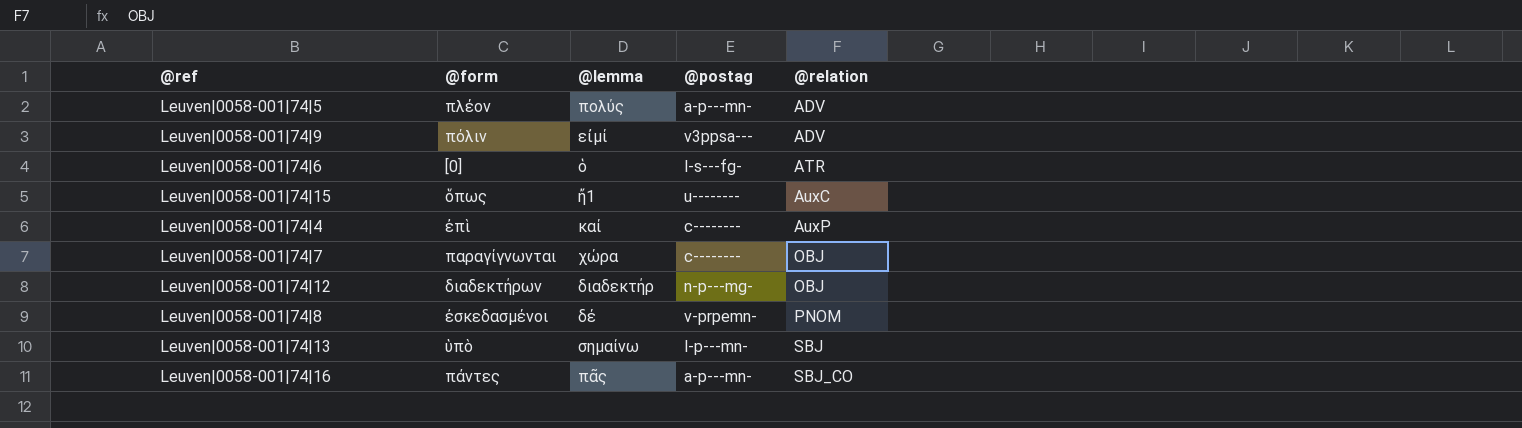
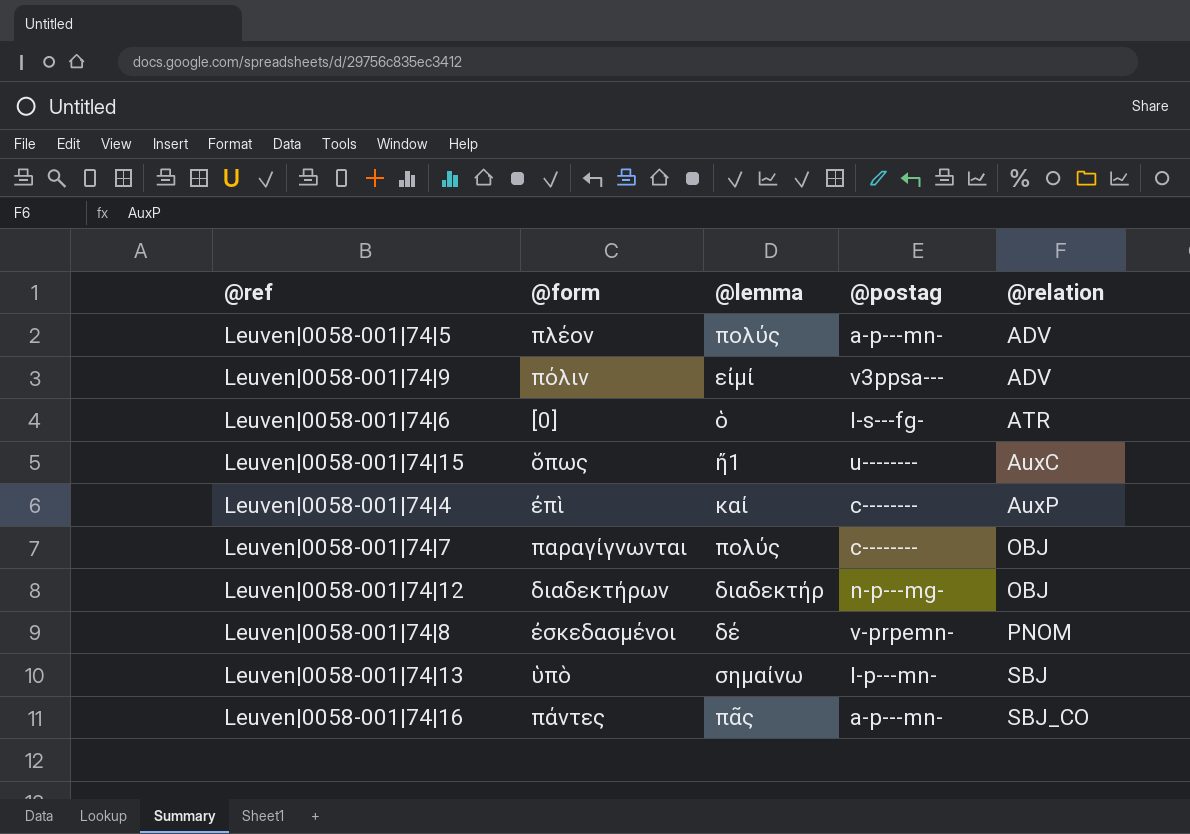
Leuven|0058-001|74|7 | @lemma: χώρα -> πολύς

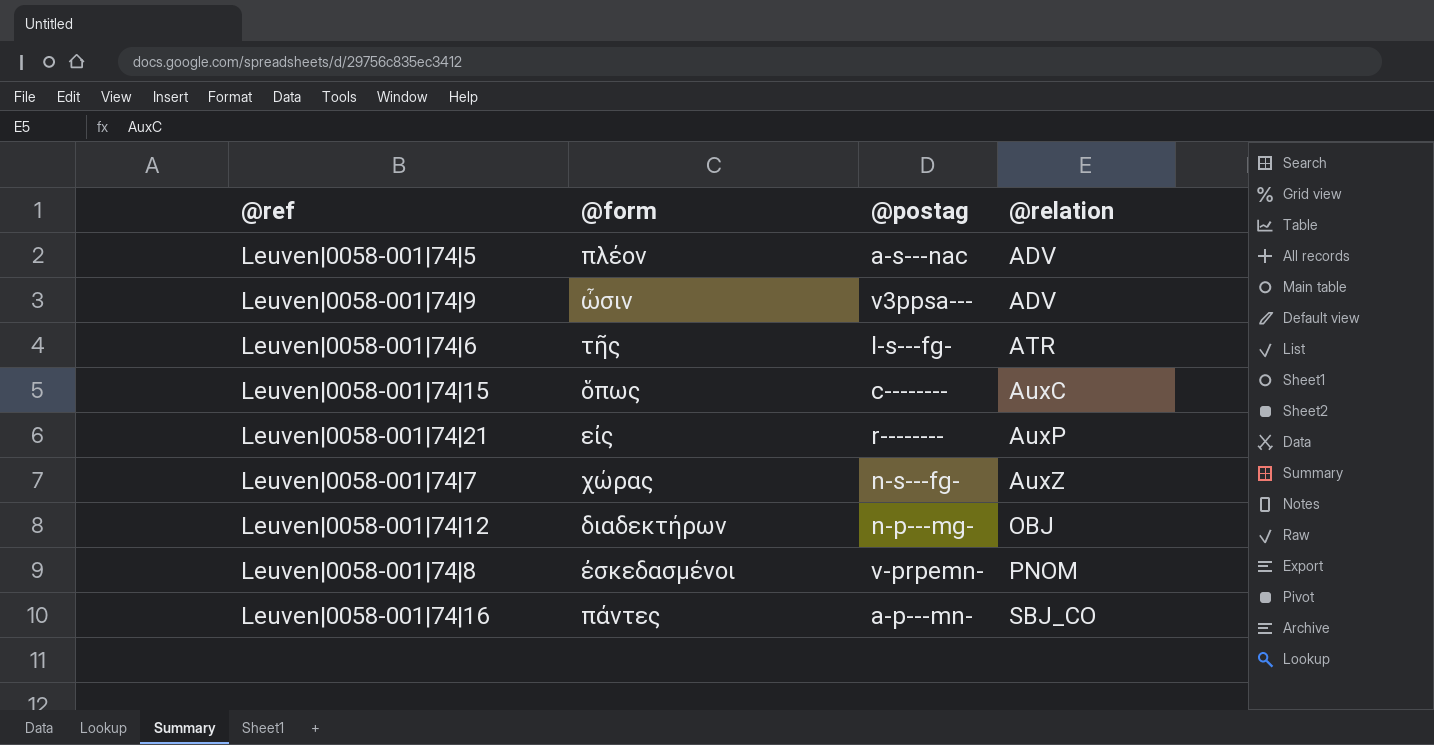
column @lemma | position: 3 -> none
row Leuven|0058-001|74|4: ἐπὶ | καί | c-------- | AuxP -> none
row Leuven|0058-001|74|13: ὑπὸ | σημαίνω | l-p---mn- | SBJ -> none
Leuven|0058-001|74|5 | @postag: a-p---mn- -> a-s---nac
Leuven|0058-001|74|9 | @form: πόλιν -> ὦσιν
Leuven|0058-001|74|6 | @form: [0] -> τῆς
Leuven|0058-001|74|15 | @postag: u-------- -> c--------
row Leuven|0058-001|74|21: none -> εἰς | r-------- | AuxP
Leuven|0058-001|74|7 | @form: παραγίγνωνται -> χώρας
Leuven|0058-001|74|7 | @postag: c-------- -> n-s---fg-
Leuven|0058-001|74|7 | @relation: OBJ -> AuxZ

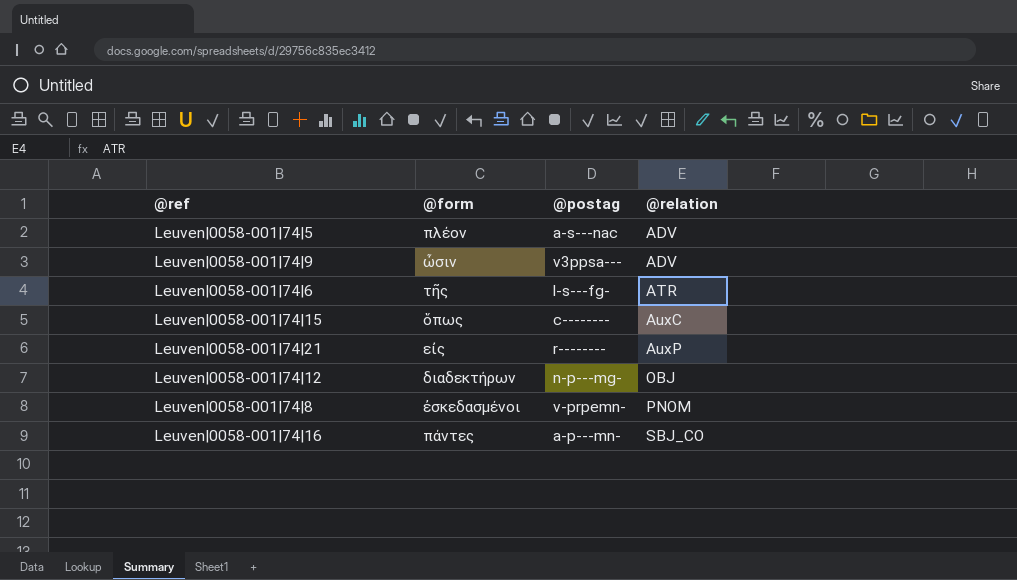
row Leuven|0058-001|74|7: χώρας | n-s---fg- | AuxZ -> none

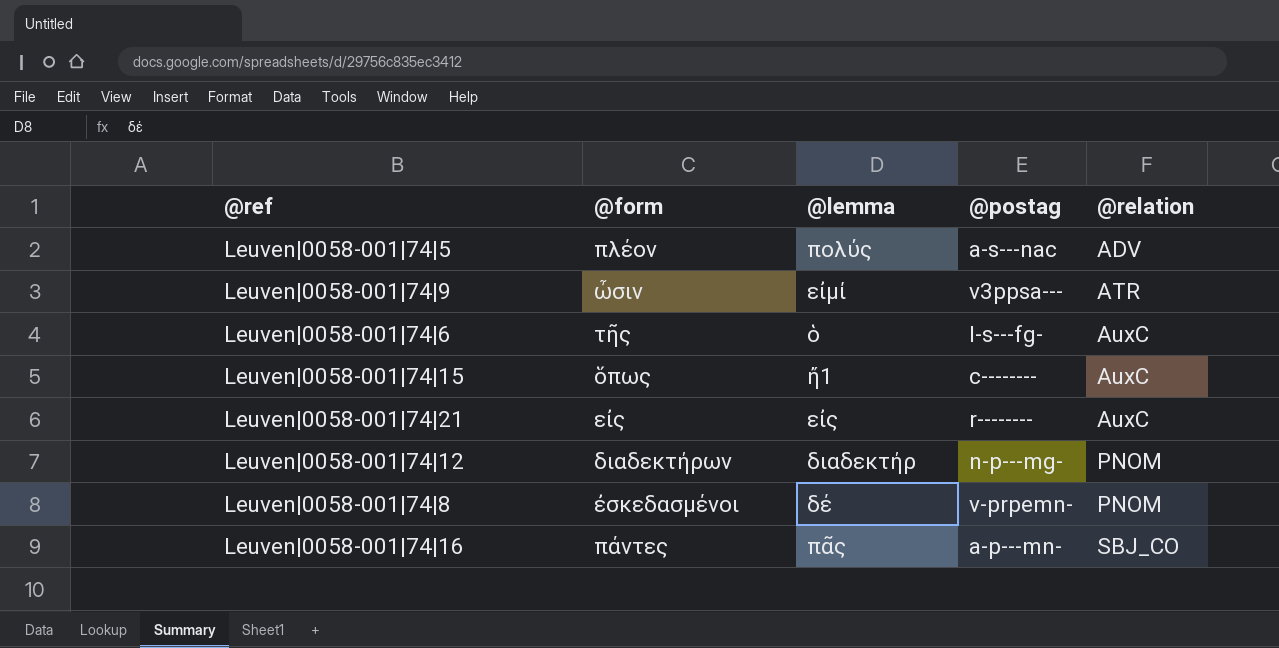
column @lemma | position: none -> 3
Leuven|0058-001|74|9 | @relation: ADV -> ATR
Leuven|0058-001|74|6 | @relation: ATR -> AuxC
Leuven|0058-001|74|21 | @relation: AuxP -> AuxC
Leuven|0058-001|74|12 | @relation: OBJ -> PNOM

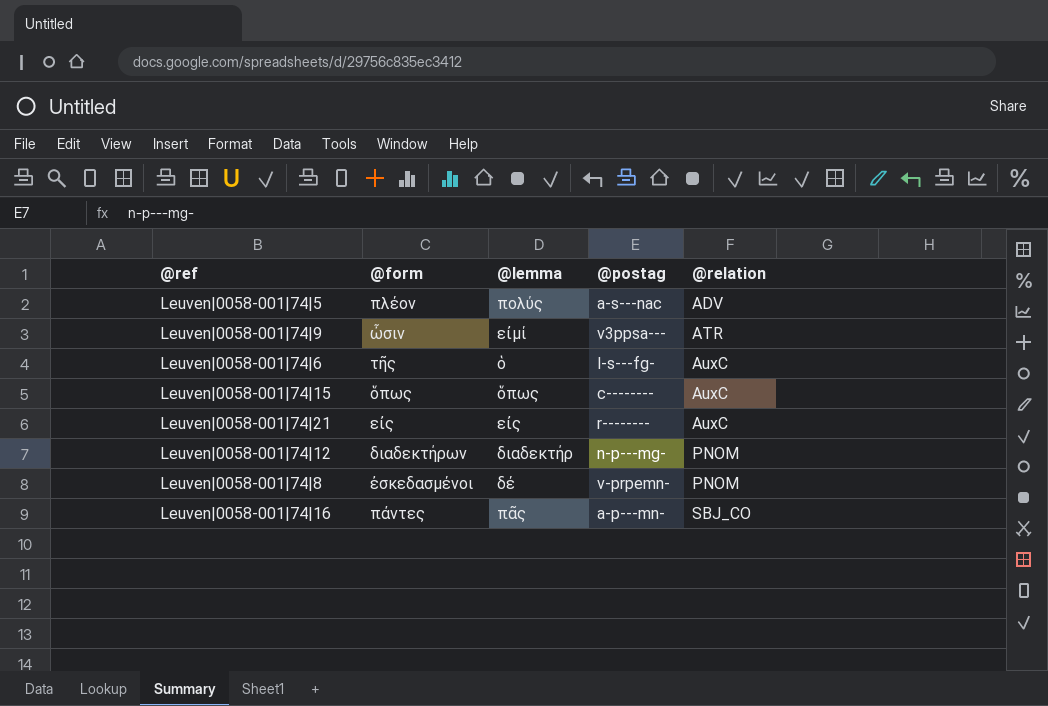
Leuven|0058-001|74|15 | @lemma: ἤ1 -> ὅπως

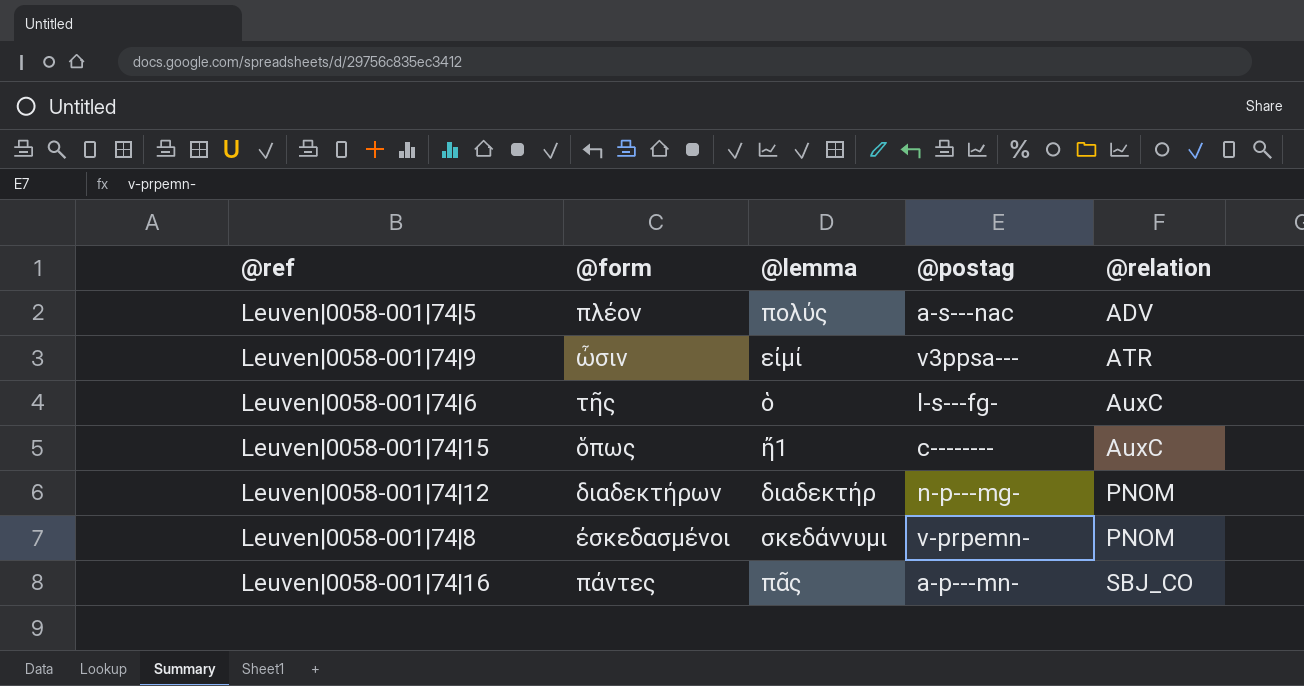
row Leuven|0058-001|74|21: εἰς | εἰς | r-------- | AuxC -> none
Leuven|0058-001|74|15 | @lemma: ὅπως -> ἤ1
Leuven|0058-001|74|8 | @lemma: δέ -> σκεδάννυμι

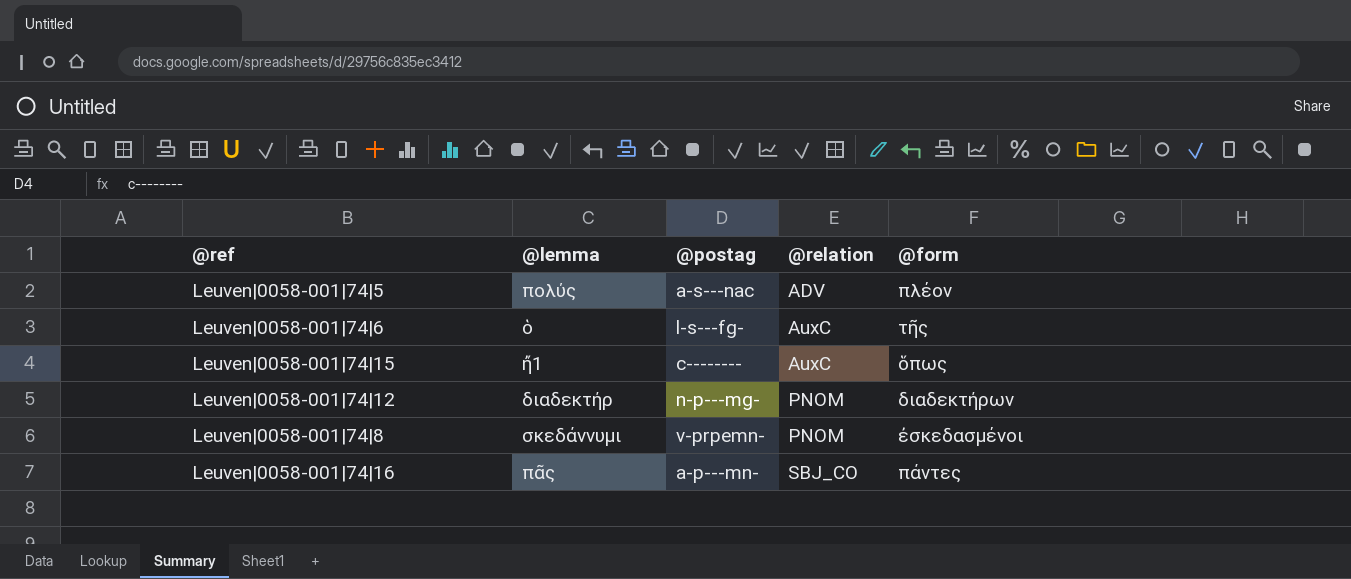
column @form | position: 2 -> 5
row Leuven|0058-001|74|9: ὦσιν | εἰμί | v3ppsa--- | ATR -> none

